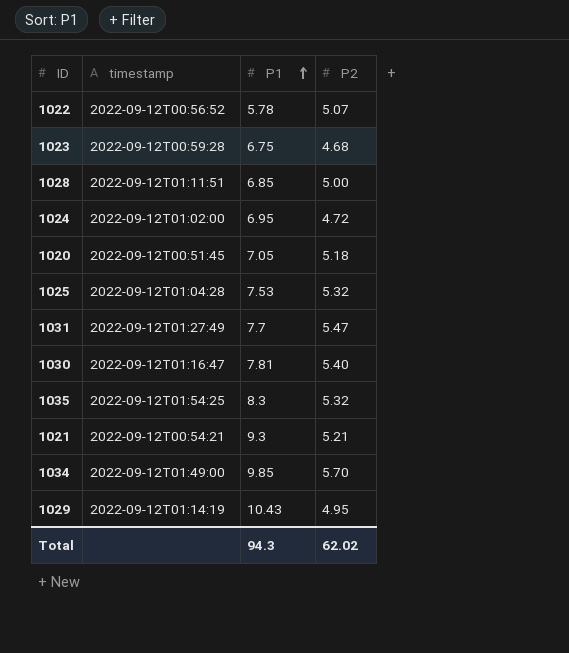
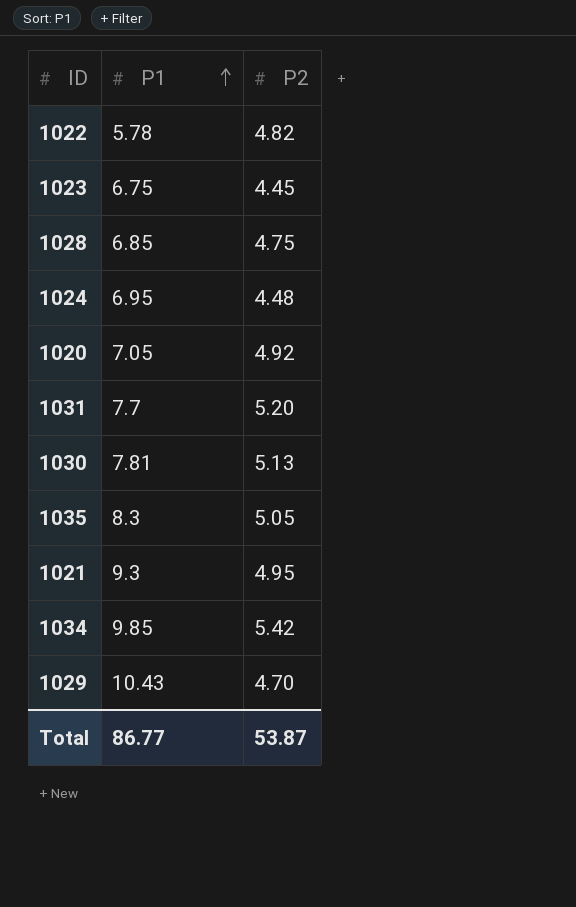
column timestamp | position: 2 -> none
row 1025: 2022-09-12T01:04:28 | 7.53 | 5.32 -> none
1022 | P2: 5.07 -> 4.82
1023 | P2: 4.68 -> 4.45
1028 | P2: 5.00 -> 4.75
1024 | P2: 4.72 -> 4.48
1020 | P2: 5.18 -> 4.92
1031 | P2: 5.47 -> 5.20
1030 | P2: 5.40 -> 5.13
1035 | P2: 5.32 -> 5.05
1021 | P2: 5.21 -> 4.95
1034 | P2: 5.70 -> 5.42
1029 | P2: 4.95 -> 4.70
Total | P1: 94.3 -> 86.77
Total | P2: 62.02 -> 53.87

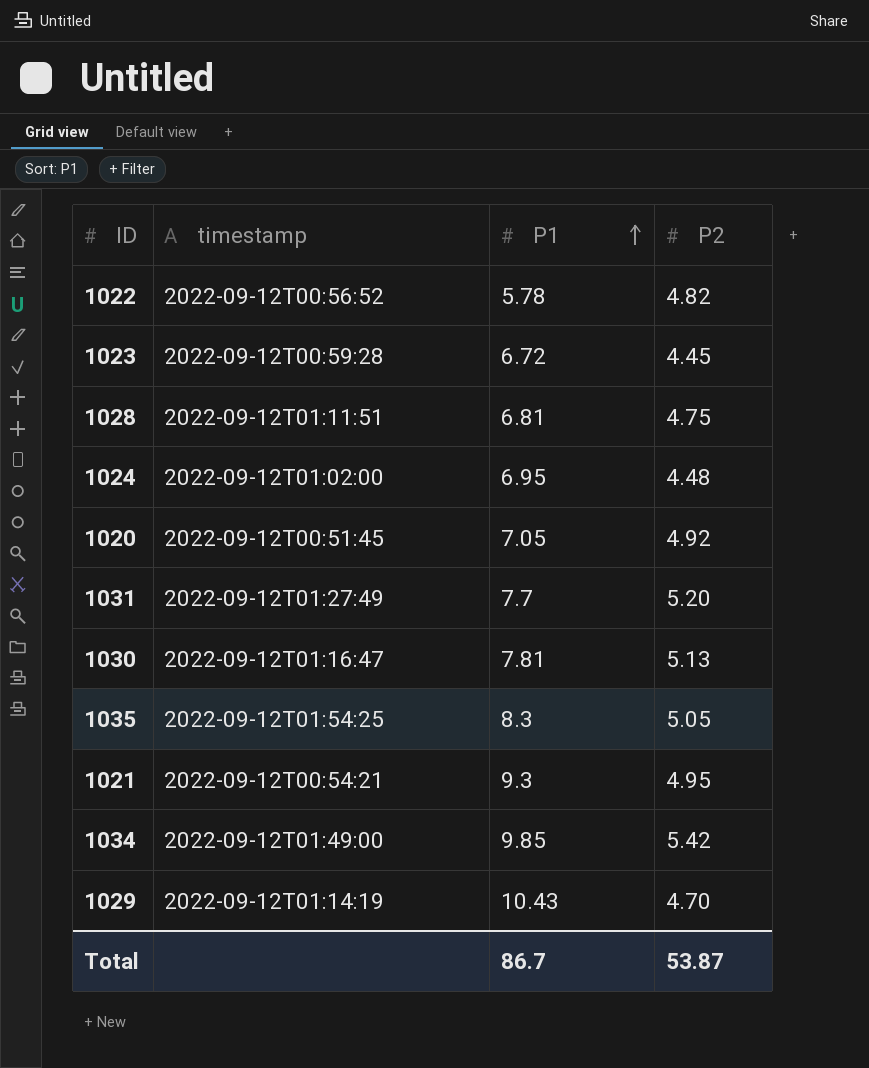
column timestamp | position: none -> 2
1023 | P1: 6.75 -> 6.72
1028 | P1: 6.85 -> 6.81
Total | P1: 86.77 -> 86.7

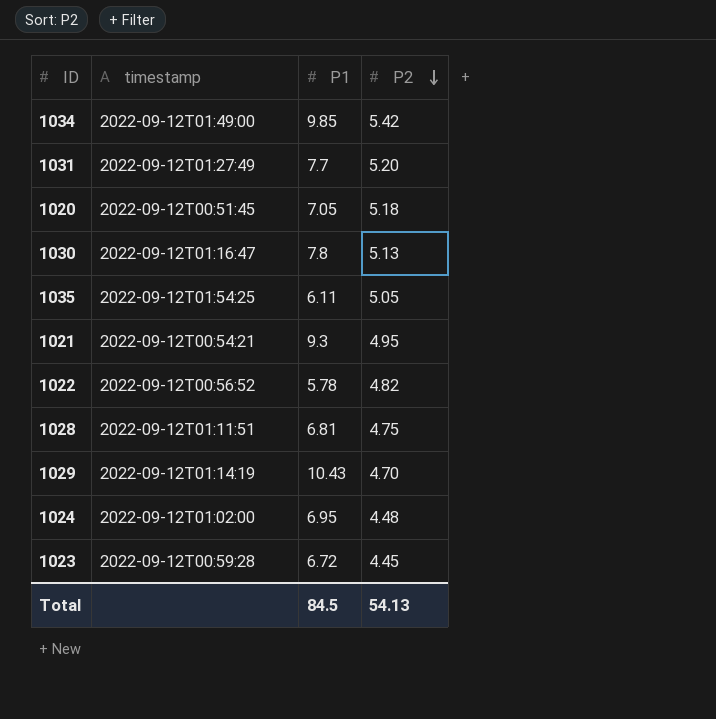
row order: P1 ascending -> P2 descending
1020 | P2: 4.92 -> 5.18
1030 | P1: 7.81 -> 7.8
1035 | P1: 8.3 -> 6.11
Total | P1: 86.7 -> 84.5
Total | P2: 53.87 -> 54.13

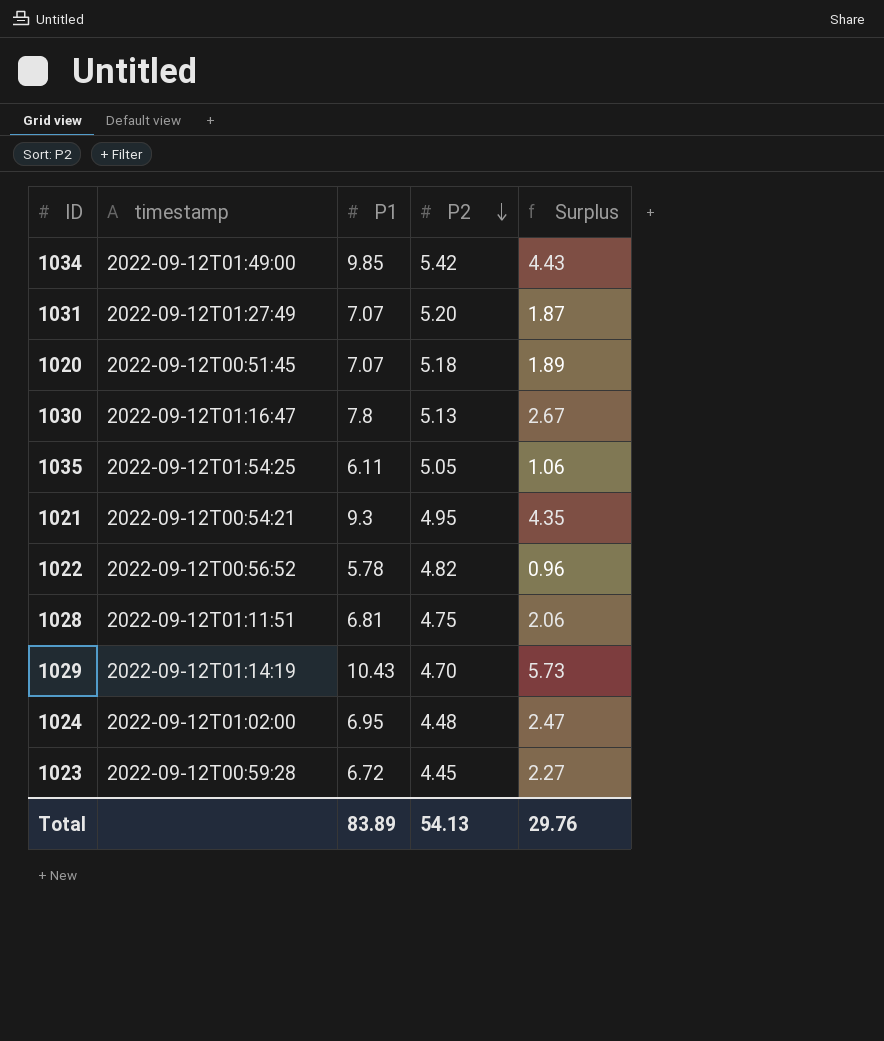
column Surplus | formula: none -> [P1] - [P2]
1031 | P1: 7.7 -> 7.07
1020 | P1: 7.05 -> 7.07
Total | P1: 84.5 -> 83.89

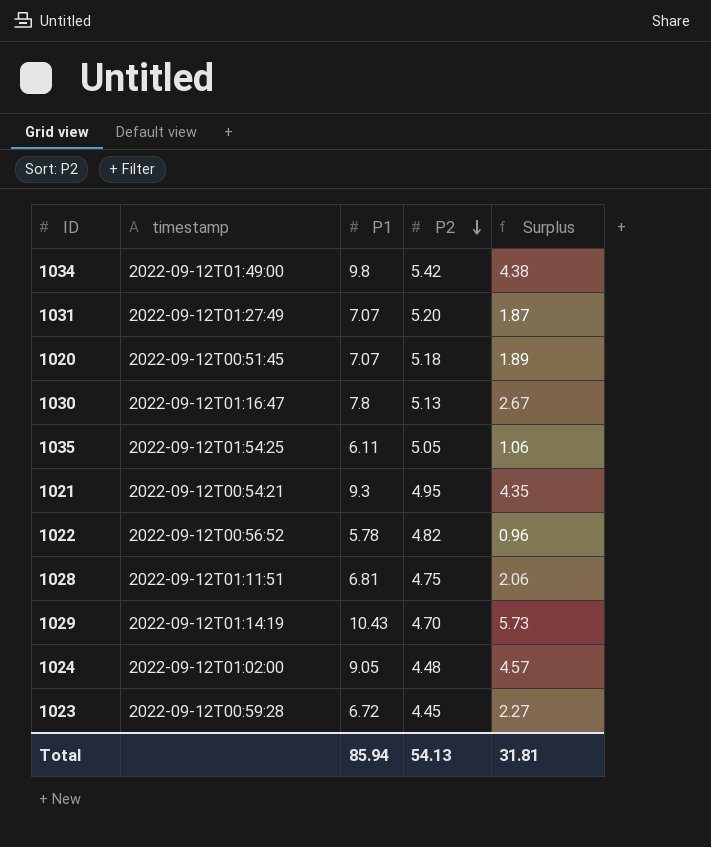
1034 | P1: 9.85 -> 9.8
1034 | Surplus: 4.43 -> 4.38
1024 | P1: 6.95 -> 9.05
1024 | Surplus: 2.47 -> 4.57
Total | P1: 83.89 -> 85.94
Total | Surplus: 29.76 -> 31.81

